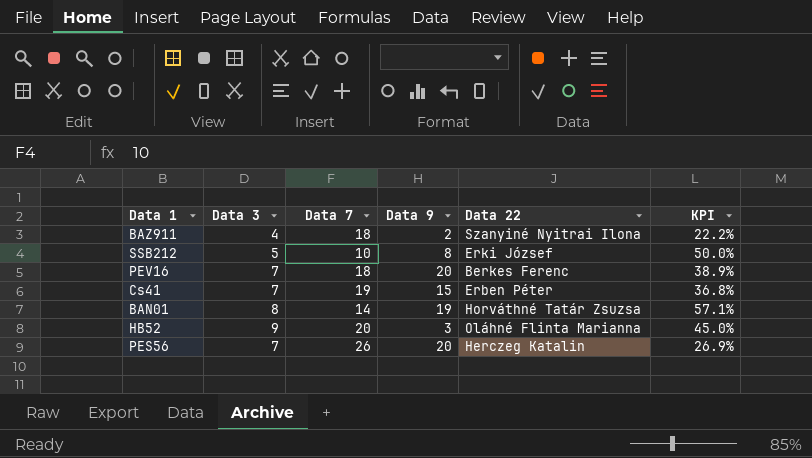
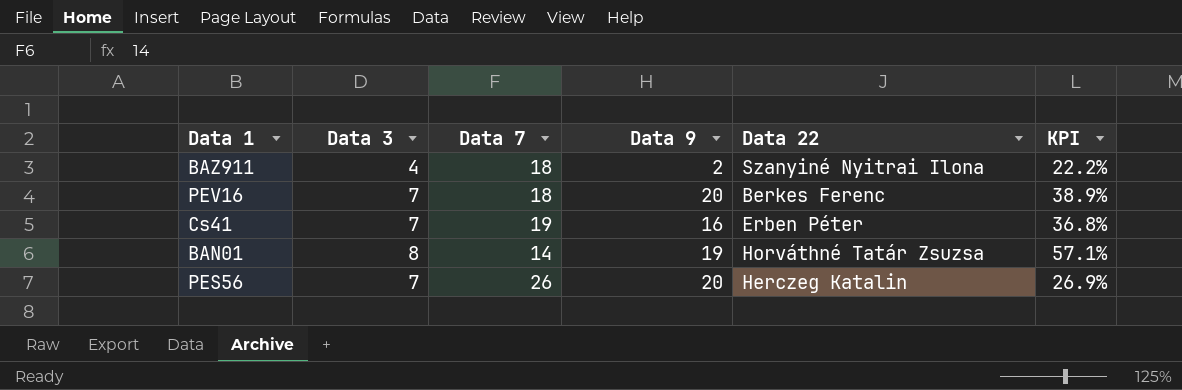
row SSB212: 5 | 10 | 8 | Erki József | 50.0% -> none
row HB52: 9 | 20 | 3 | Oláhné Flinta Marianna | 45.0% -> none
Cs41 | Data 9: 15 -> 16

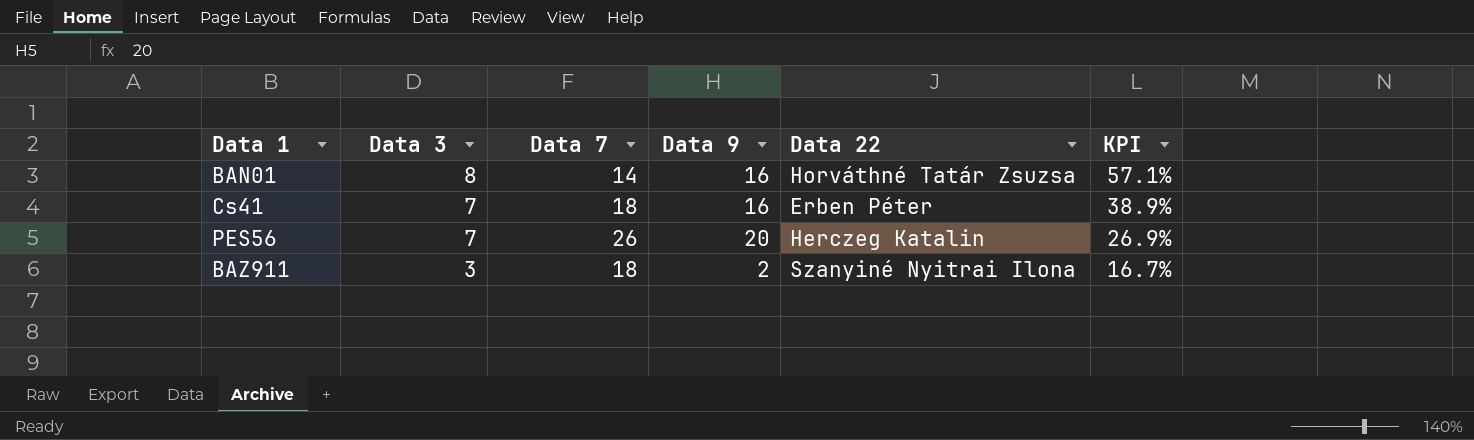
row order: none -> Data 3 descending
row PEV16: 7 | 18 | 20 | Berkes Ferenc | 38.9% -> none
BAN01 | Data 9: 19 -> 16
Cs41 | Data 7: 19 -> 18
Cs41 | KPI: 36.8% -> 38.9%
BAZ911 | Data 3: 4 -> 3
BAZ911 | KPI: 22.2% -> 16.7%

